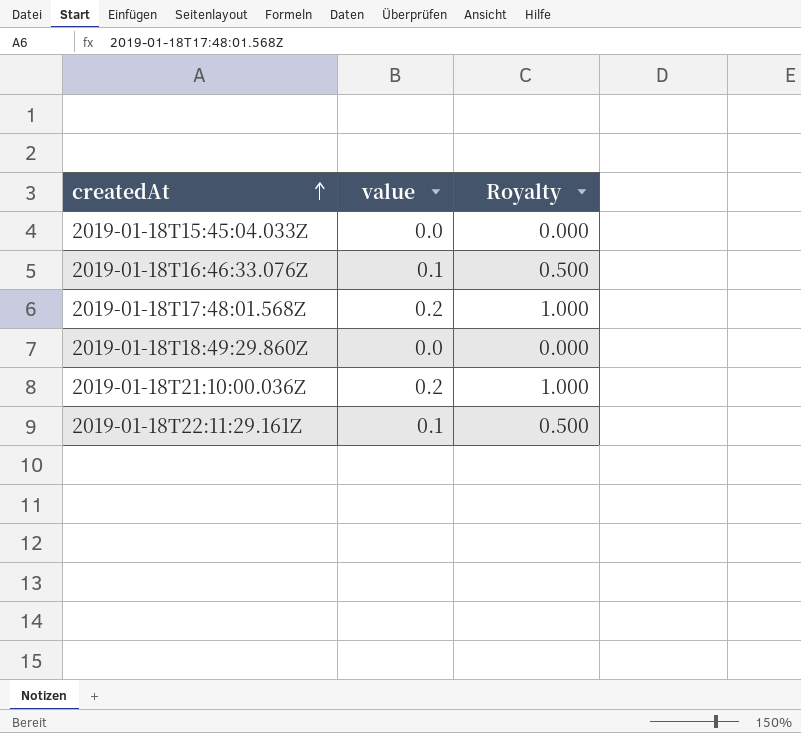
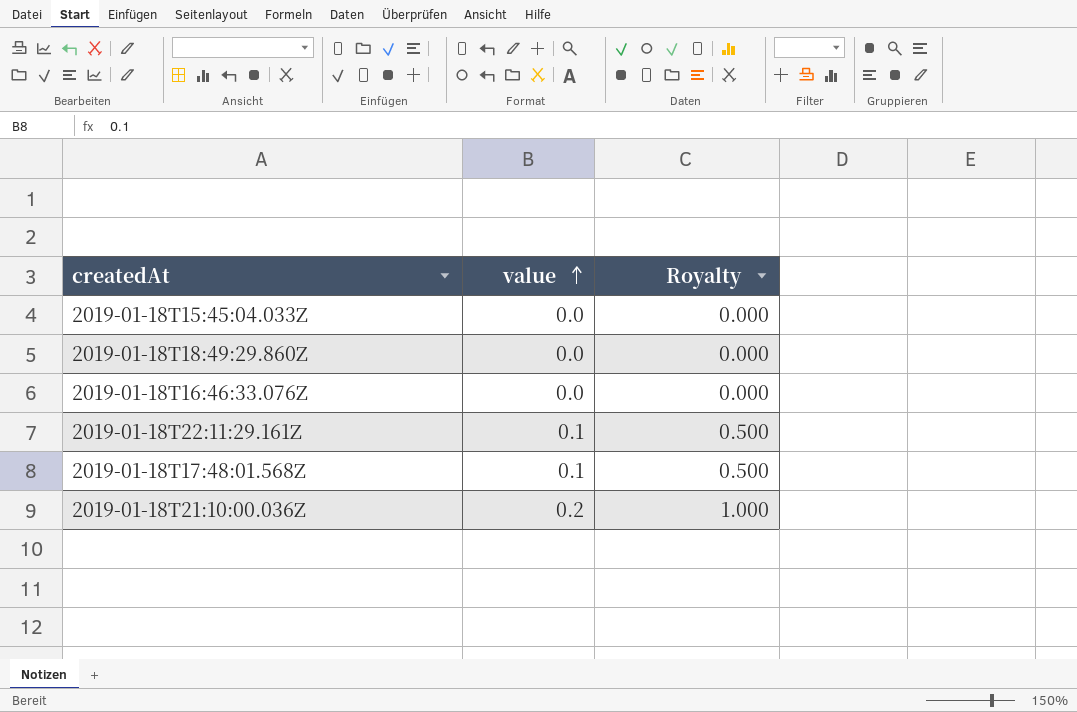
row order: createdAt ascending -> value ascending
2019-01-18T16:46:33.076Z | value: 0.1 -> 0.0
2019-01-18T16:46:33.076Z | Royalty: 0.500 -> 0.000
2019-01-18T17:48:01.568Z | value: 0.2 -> 0.1
2019-01-18T17:48:01.568Z | Royalty: 1.000 -> 0.500

